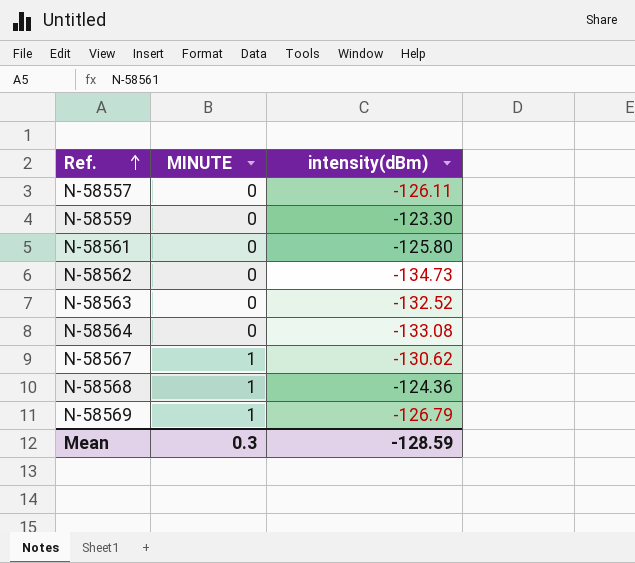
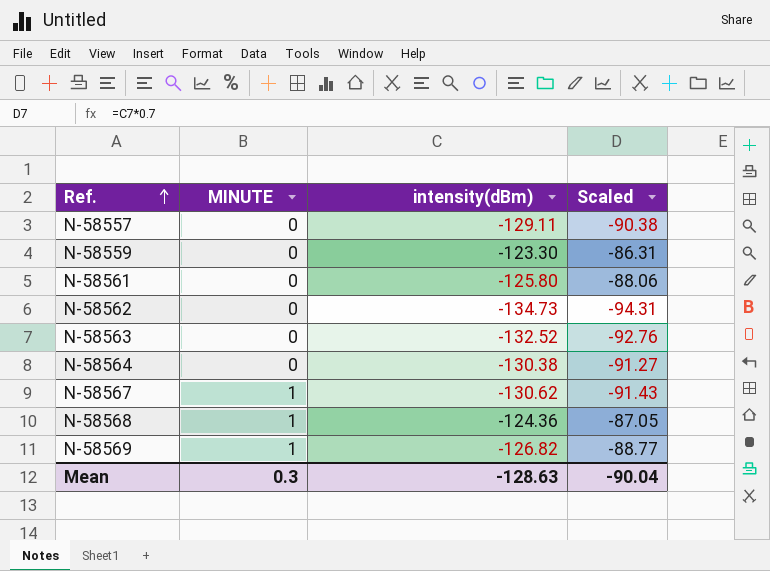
column Scaled | formula: none -> [intensity(dBm)] * 0.7
N-58557 | intensity(dBm): -126.11 -> -129.11
N-58564 | intensity(dBm): -133.08 -> -130.38
N-58569 | intensity(dBm): -126.79 -> -126.82
Mean | intensity(dBm): -128.59 -> -128.63

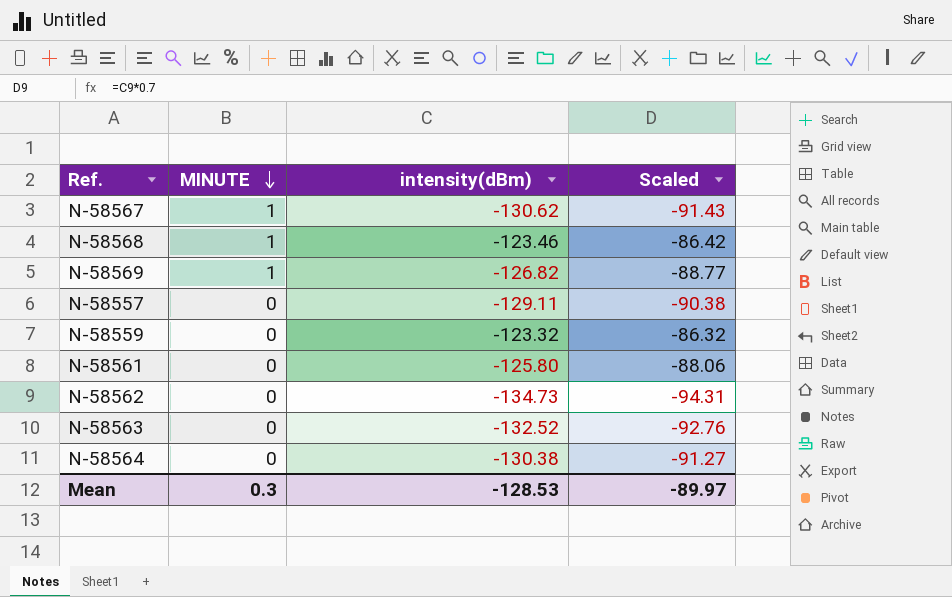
row order: Ref. ascending -> MINUTE descending
N-58568 | intensity(dBm): -124.36 -> -123.46
N-58568 | Scaled: -87.05 -> -86.42
N-58559 | intensity(dBm): -123.30 -> -123.32
N-58559 | Scaled: -86.31 -> -86.32
Mean | intensity(dBm): -128.63 -> -128.53
Mean | Scaled: -90.04 -> -89.97

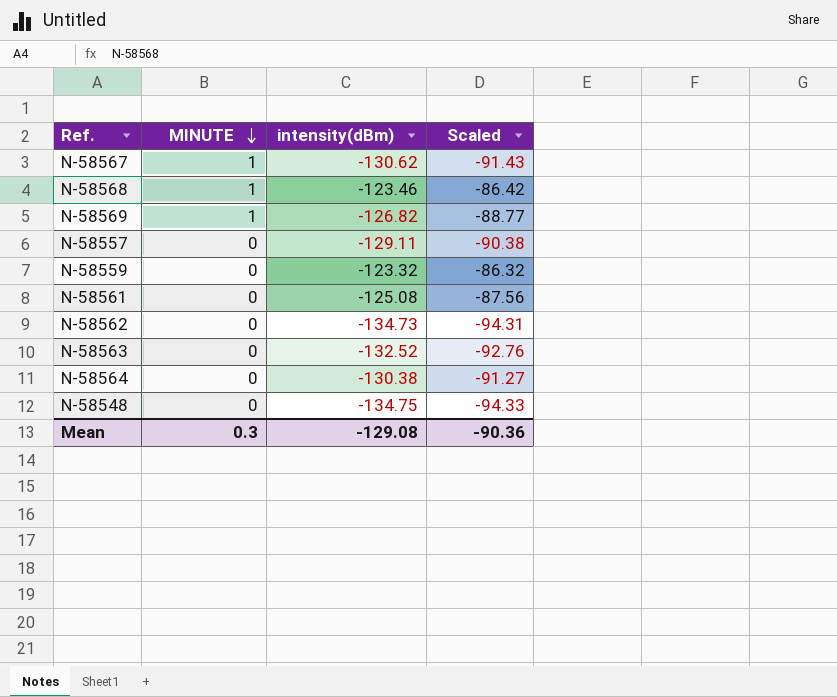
N-58561 | intensity(dBm): -125.80 -> -125.08
N-58561 | Scaled: -88.06 -> -87.56
row N-58548: none -> 0 | -134.75 | -94.33
Mean | intensity(dBm): -128.53 -> -129.08
Mean | Scaled: -89.97 -> -90.36

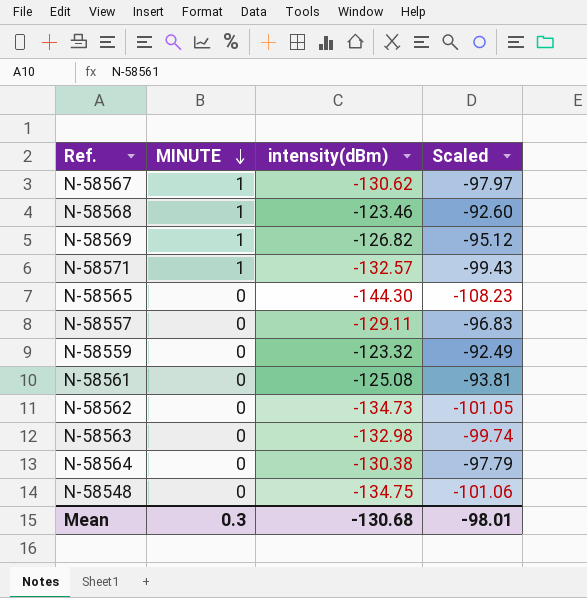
column Scaled | formula: [intensity(dBm)] * 0.7 -> [intensity(dBm)] * 0.75
row N-58571: none -> 1 | -132.57 | -99.43
row N-58565: none -> 0 | -144.30 | -108.23
N-58563 | intensity(dBm): -132.52 -> -132.98
Mean | intensity(dBm): -129.08 -> -130.68
Mean | Scaled: -90.36 -> -98.01

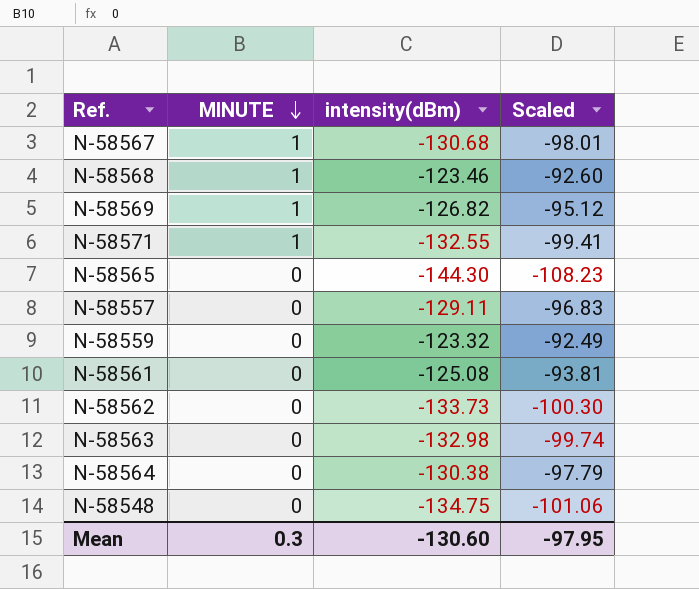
N-58567 | intensity(dBm): -130.62 -> -130.68
N-58567 | Scaled: -97.97 -> -98.01
N-58571 | intensity(dBm): -132.57 -> -132.55
N-58571 | Scaled: -99.43 -> -99.41
N-58562 | intensity(dBm): -134.73 -> -133.73
N-58562 | Scaled: -101.05 -> -100.30
Mean | intensity(dBm): -130.68 -> -130.60
Mean | Scaled: -98.01 -> -97.95

